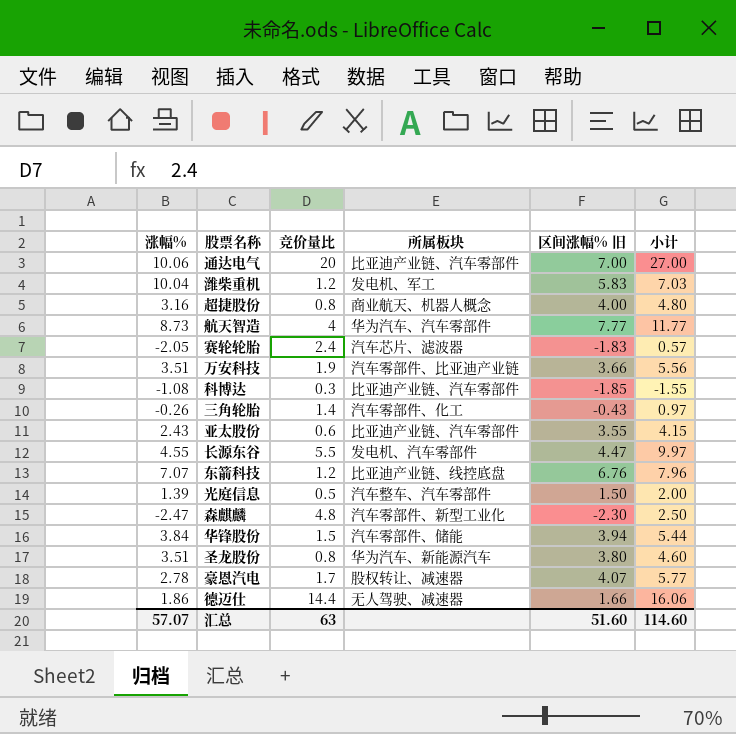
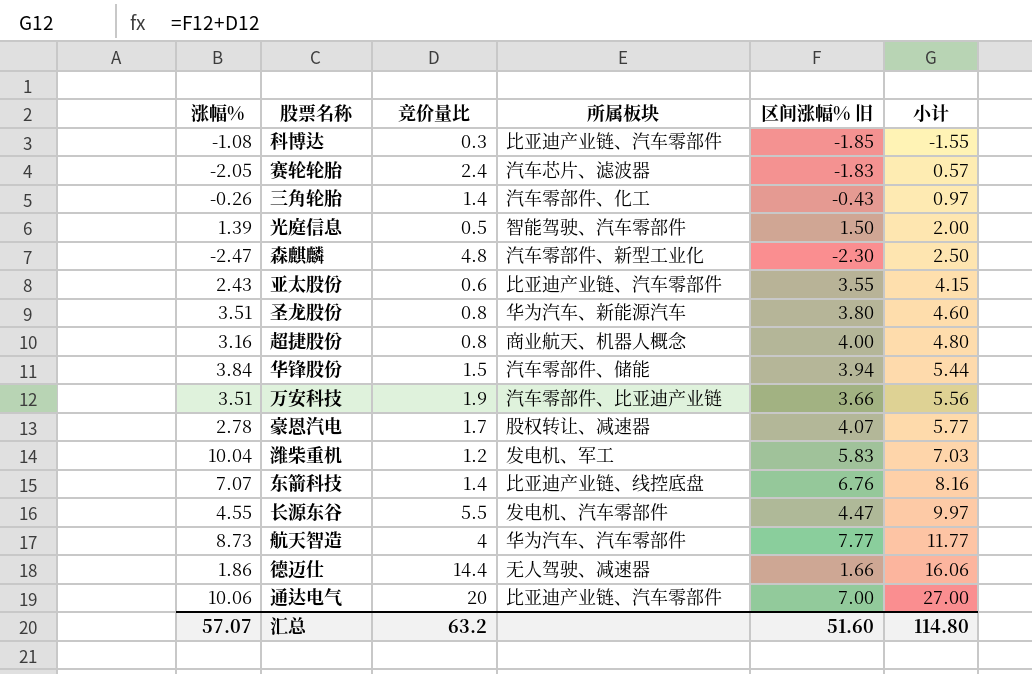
row order: none -> 小计 ascending
光庭信息 | 所属板块: 汽车整车、汽车零部件 -> 智能驾驶、汽车零部件
东箭科技 | 竞价量比: 1.2 -> 1.4
东箭科技 | 小计: 7.96 -> 8.16
汇总 | 竞价量比: 63 -> 63.2
汇总 | 小计: 114.60 -> 114.80

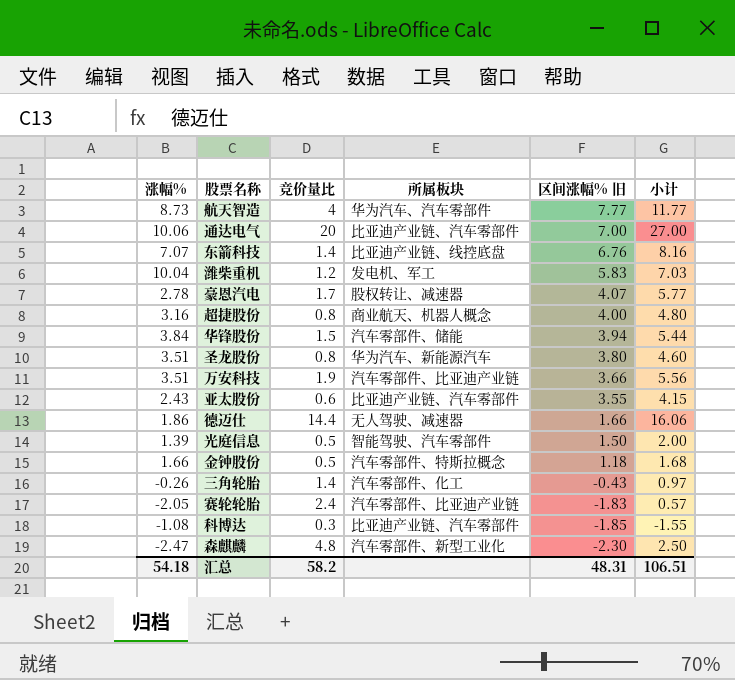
row order: 小计 ascending -> 区间涨幅% 旧 descending
row 长源东谷: 4.55 | 5.5 | 发电机、汽车零部件 | 4.47 | 9.97 -> none
row 金钟股份: none -> 1.66 | 0.5 | 汽车零部件、特斯拉概念 | 1.18 | 1.68
赛轮轮胎 | 所属板块: 汽车芯片、滤波器 -> 汽车零部件、比亚迪产业链
汇总 | 涨幅%: 57.07 -> 54.18
汇总 | 竞价量比: 63.2 -> 58.2
汇总 | 区间涨幅% 旧: 51.60 -> 48.31
汇总 | 小计: 114.80 -> 106.51

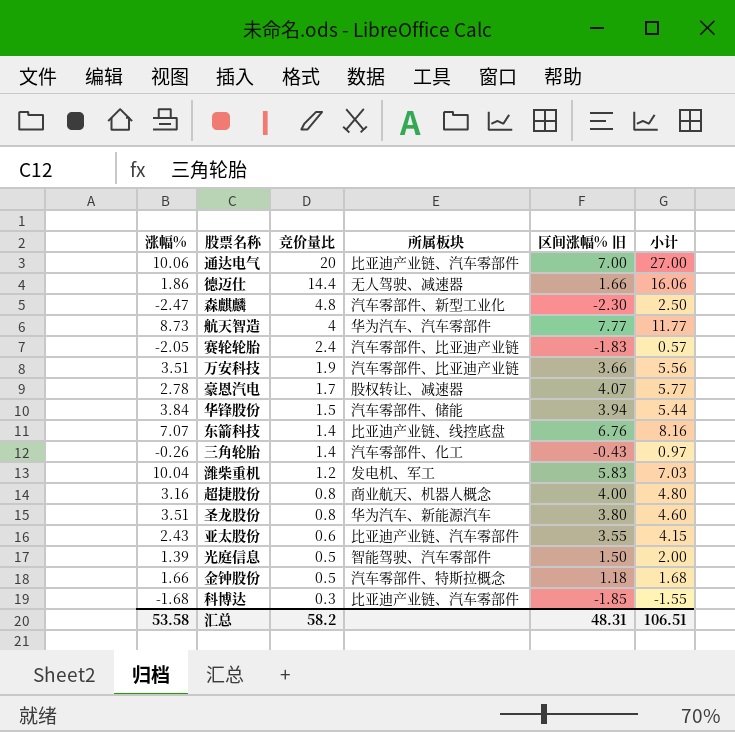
row order: 区间涨幅% 旧 descending -> 竞价量比 descending
科博达 | 涨幅%: -1.08 -> -1.68
汇总 | 涨幅%: 54.18 -> 53.58

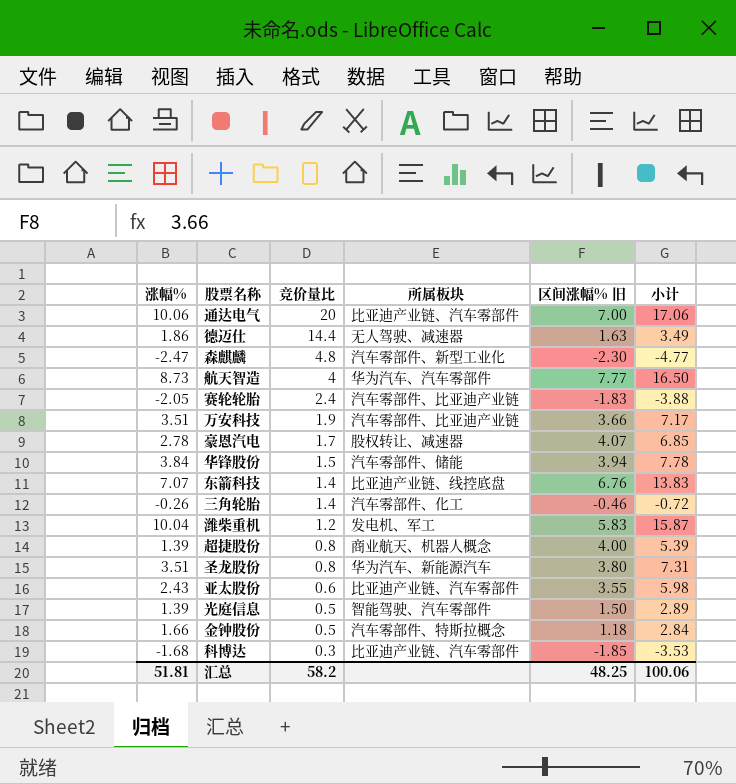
column 小计 | formula: [竞价量比] + [区间涨幅% 旧] -> [涨幅%] + [区间涨幅% 旧]
德迈仕 | 区间涨幅% 旧: 1.66 -> 1.63
三角轮胎 | 区间涨幅% 旧: -0.43 -> -0.46
超捷股份 | 涨幅%: 3.16 -> 1.39
汇总 | 涨幅%: 53.58 -> 51.81
汇总 | 区间涨幅% 旧: 48.31 -> 48.25
汇总 | 小计: 106.51 -> 100.06

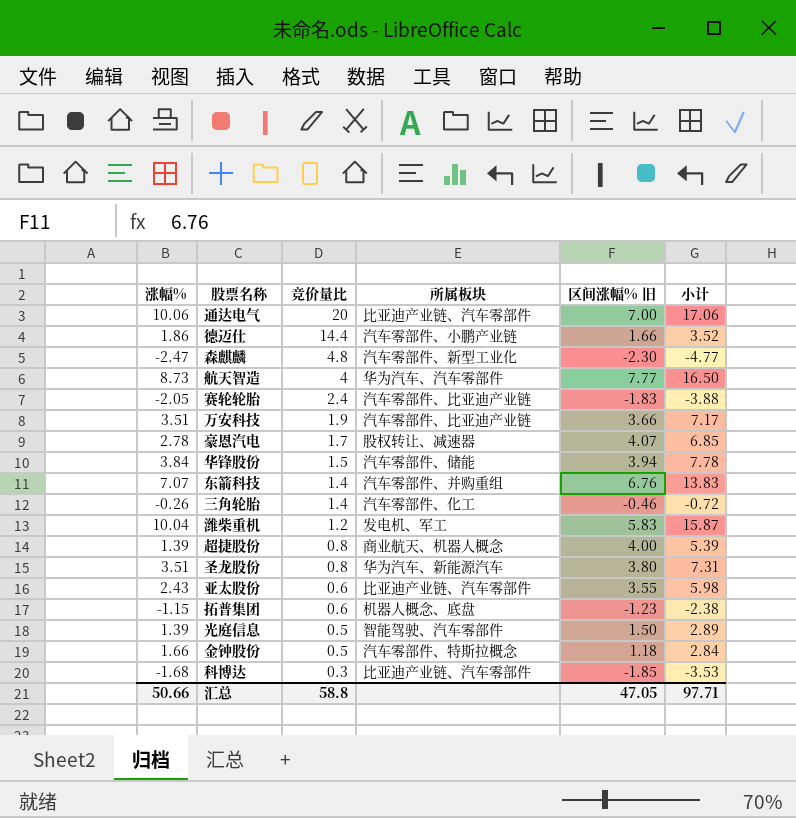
德迈仕 | 所属板块: 无人驾驶、减速器 -> 汽车零部件、小鹏产业链
德迈仕 | 区间涨幅% 旧: 1.63 -> 1.66
德迈仕 | 小计: 3.49 -> 3.52
东箭科技 | 所属板块: 比亚迪产业链、线控底盘 -> 汽车零部件、并购重组
row 拓普集团: none -> -1.15 | 0.6 | 机器人概念、底盘 | -1.23 | -2.38
汇总 | 涨幅%: 51.81 -> 50.66
汇总 | 竞价量比: 58.2 -> 58.8
汇总 | 区间涨幅% 旧: 48.25 -> 47.05
汇总 | 小计: 100.06 -> 97.71

